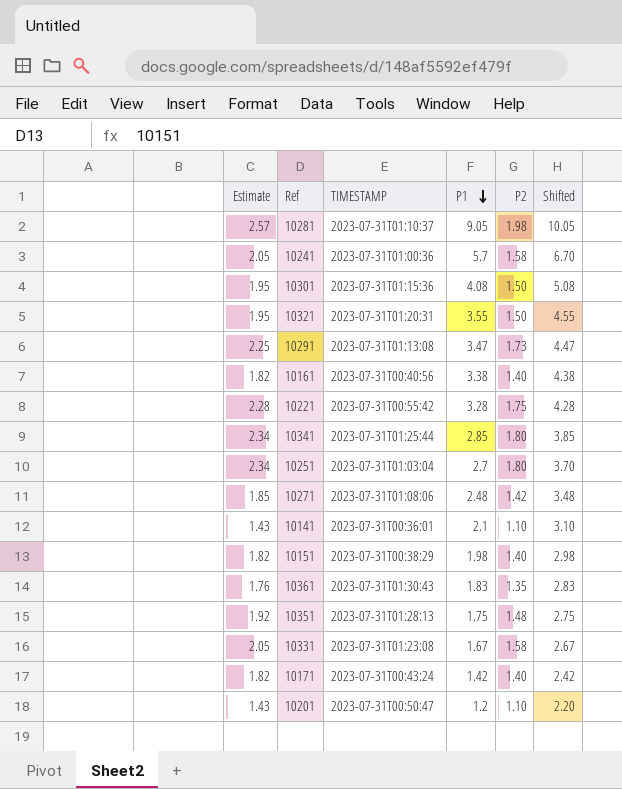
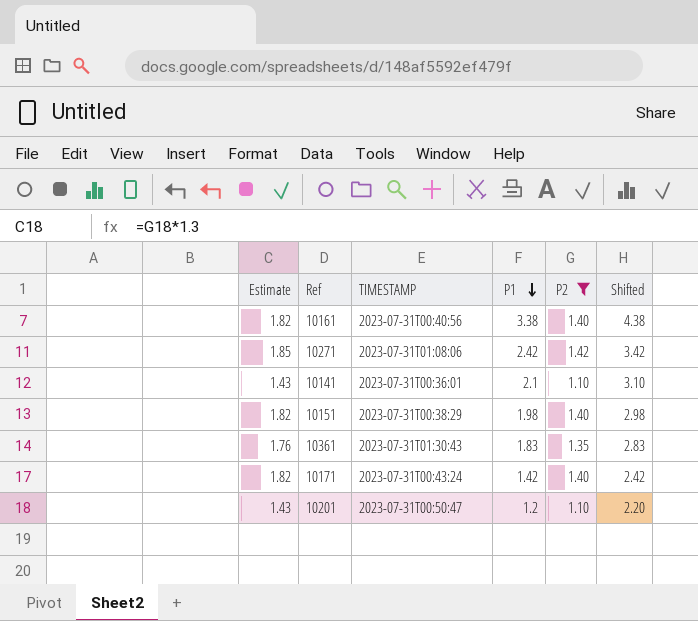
filter: none -> P2 <= 1.42
10271 | P1: 2.48 -> 2.42
10271 | Shifted: 3.48 -> 3.42

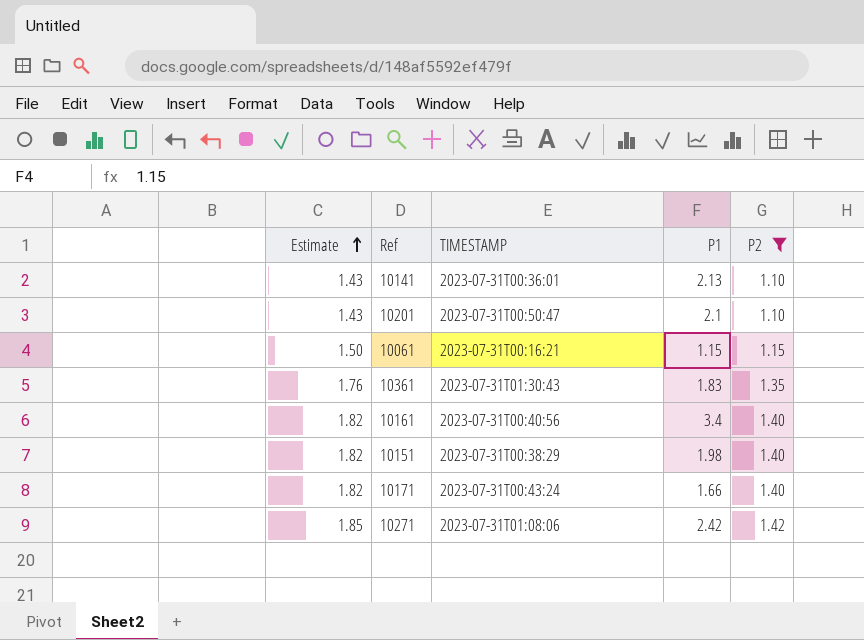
row order: P1 descending -> Estimate ascending
column Shifted | formula: [P1] + 1 -> none
10141 | P1: 2.1 -> 2.13
10201 | P1: 1.2 -> 2.1
row 10061: none -> 1.50 | 2023-07-31T00:16:21 | 1.15 | 1.15
10161 | P1: 3.38 -> 3.4
10171 | P1: 1.42 -> 1.66

